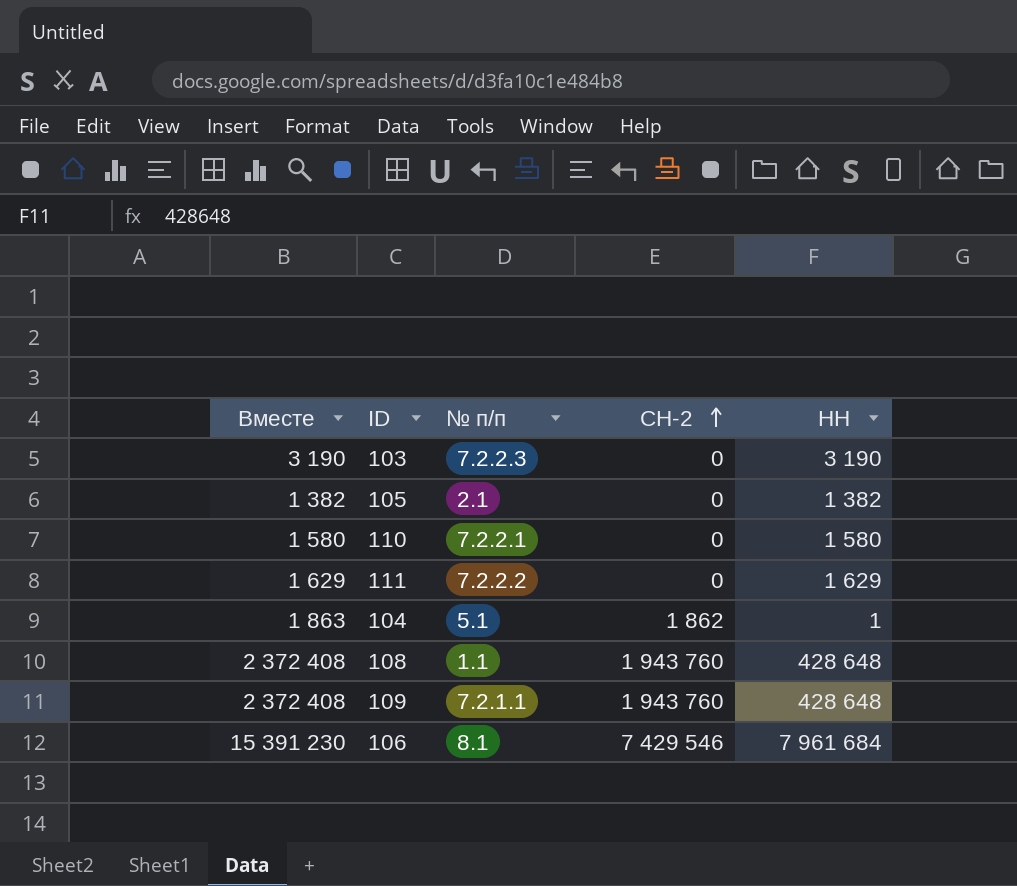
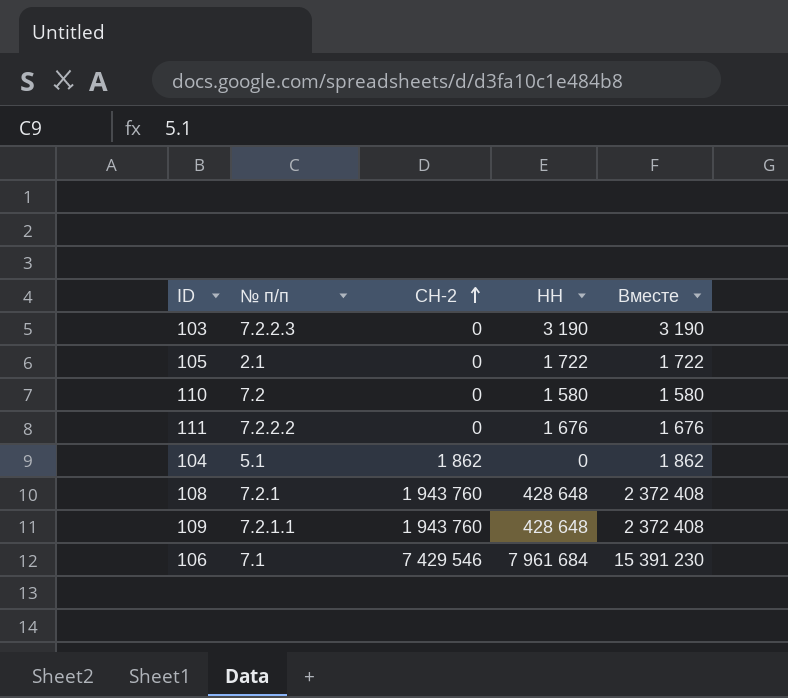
column Вместе | position: 1 -> 5
105 | НН: 1 382 -> 1 722
105 | Вместе: 1 382 -> 1 722
110 | № п/п: 7.2.2.1 -> 7.2
111 | НН: 1 629 -> 1 676
111 | Вместе: 1 629 -> 1 676
104 | НН: 1 -> 0
104 | Вместе: 1 863 -> 1 862
108 | № п/п: 1.1 -> 7.2.1
106 | № п/п: 8.1 -> 7.1

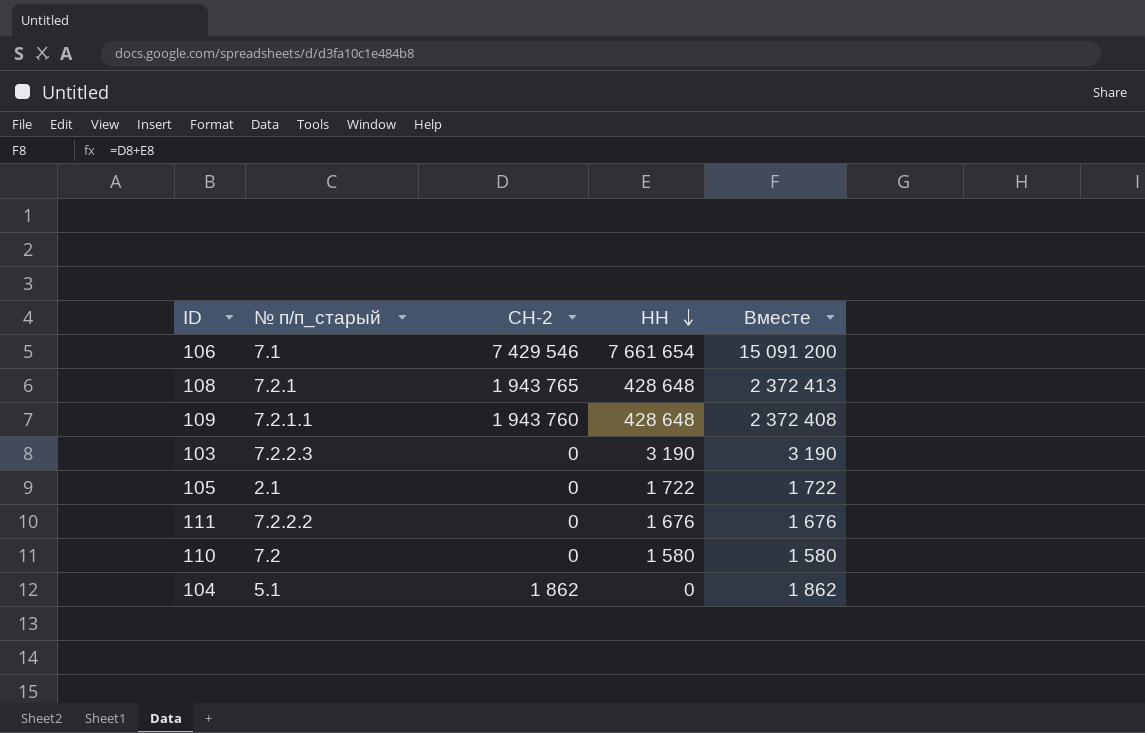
row order: СН-2 ascending -> НН descending
column name: № п/п -> № п/п_старый
106 | НН: 7 961 684 -> 7 661 654
106 | Вместе: 15 391 230 -> 15 091 200
108 | СН-2: 1 943 760 -> 1 943 765
108 | Вместе: 2 372 408 -> 2 372 413

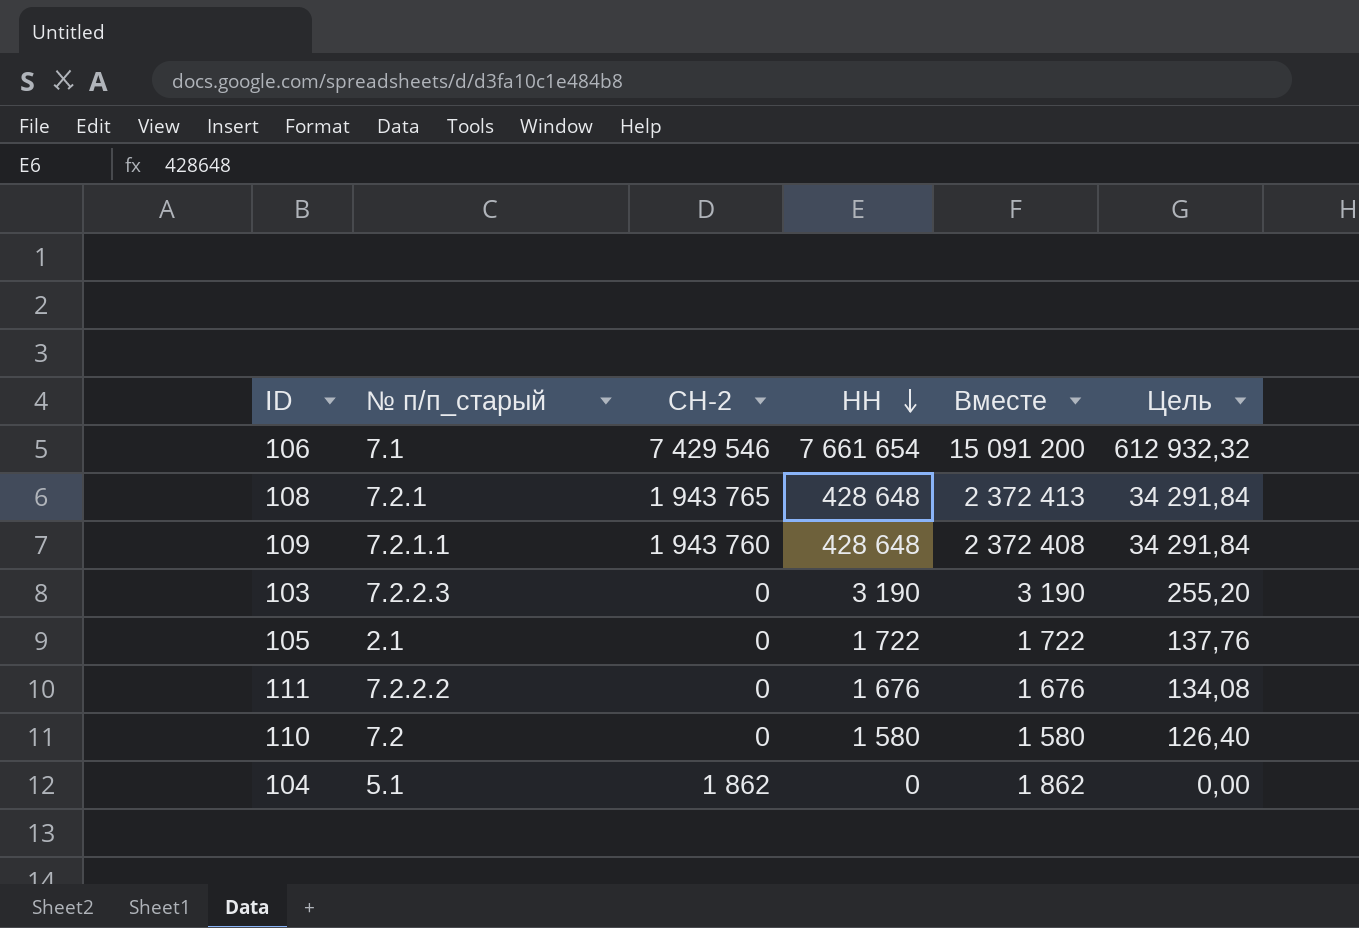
column Цель | formula: none -> [НН] * 0,08

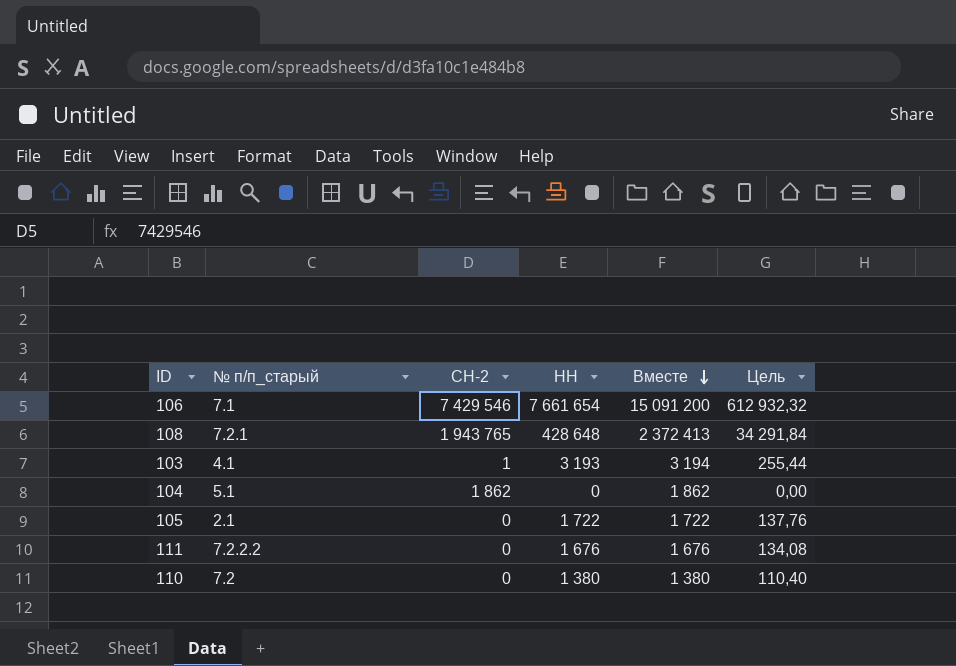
row order: НН descending -> Вместе descending
row 109: 7.2.1.1 | 1 943 760 | 428 648 | 2 372 408 | 34 291,84 -> none
103 | № п/п_старый: 7.2.2.3 -> 4.1
103 | СН-2: 0 -> 1
103 | НН: 3 190 -> 3 193
103 | Вместе: 3 190 -> 3 194
103 | Цель: 255,20 -> 255,44
110 | НН: 1 580 -> 1 380
110 | Вместе: 1 580 -> 1 380
110 | Цель: 126,40 -> 110,40

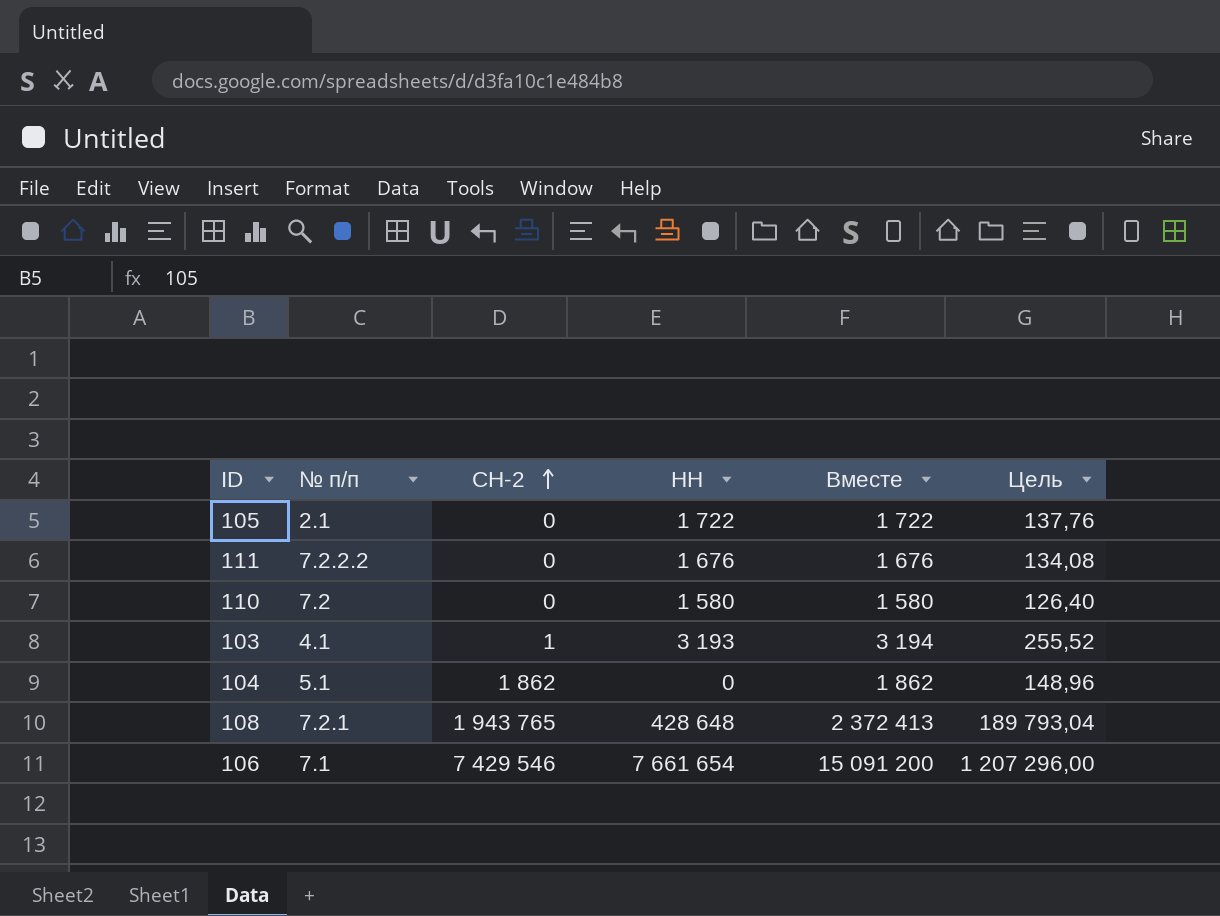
row order: Вместе descending -> СН-2 ascending
column name: № п/п_старый -> № п/п
column Цель | formula: [НН] * 0,08 -> [Вместе] * 0,08
110 | НН: 1 380 -> 1 580
110 | Вместе: 1 380 -> 1 580

